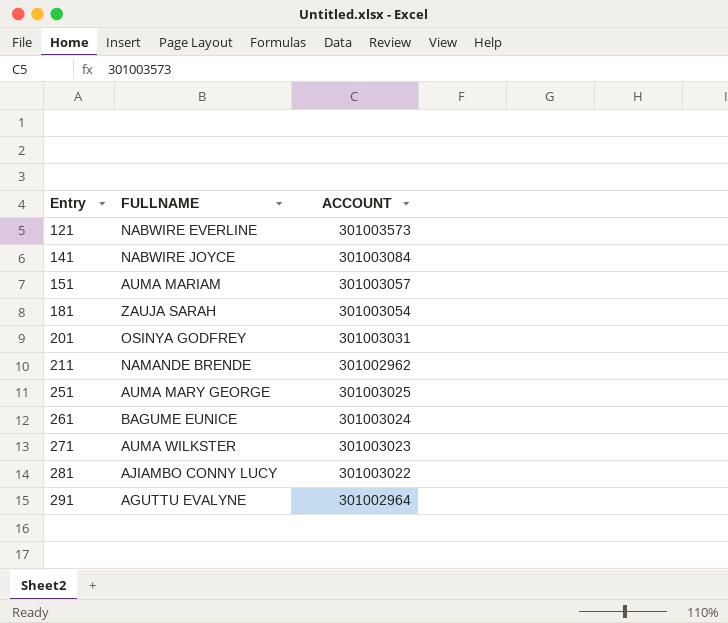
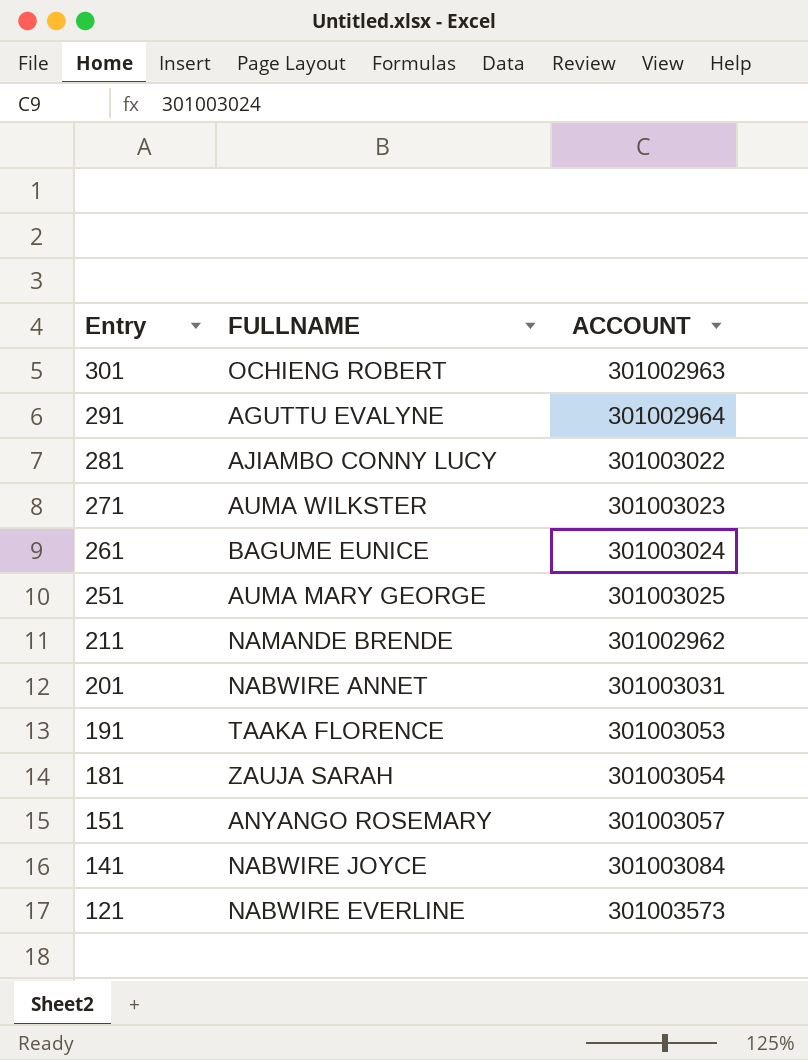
row order: Entry ascending -> Entry descending
row 301: none -> OCHIENG ROBERT | 301002963
201 | FULLNAME: OSINYA GODFREY -> NABWIRE ANNET
row 191: none -> TAAKA FLORENCE | 301003053
151 | FULLNAME: AUMA MARIAM -> ANYANGO ROSEMARY

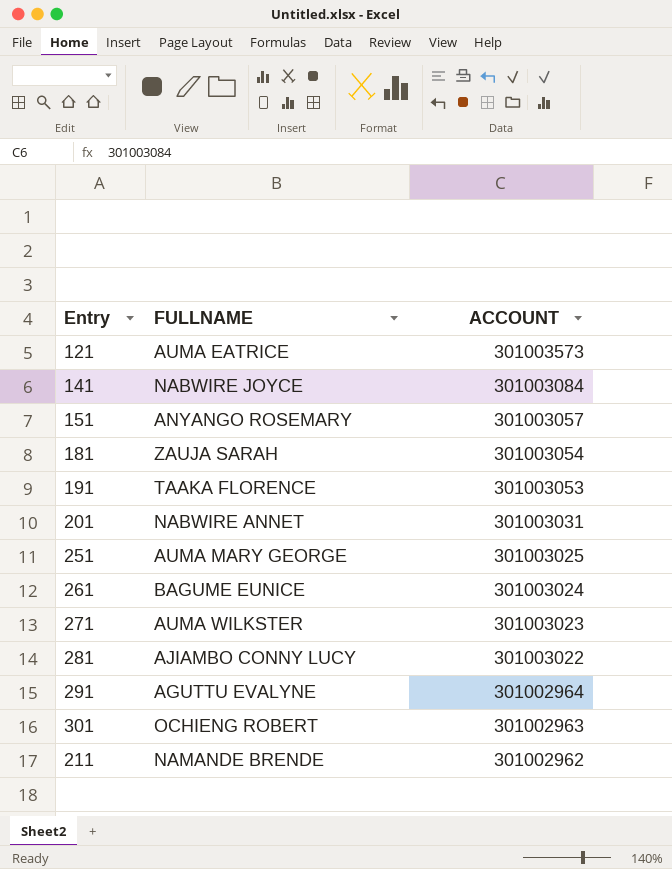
row order: Entry descending -> ACCOUNT descending
121 | FULLNAME: NABWIRE EVERLINE -> AUMA EATRICE

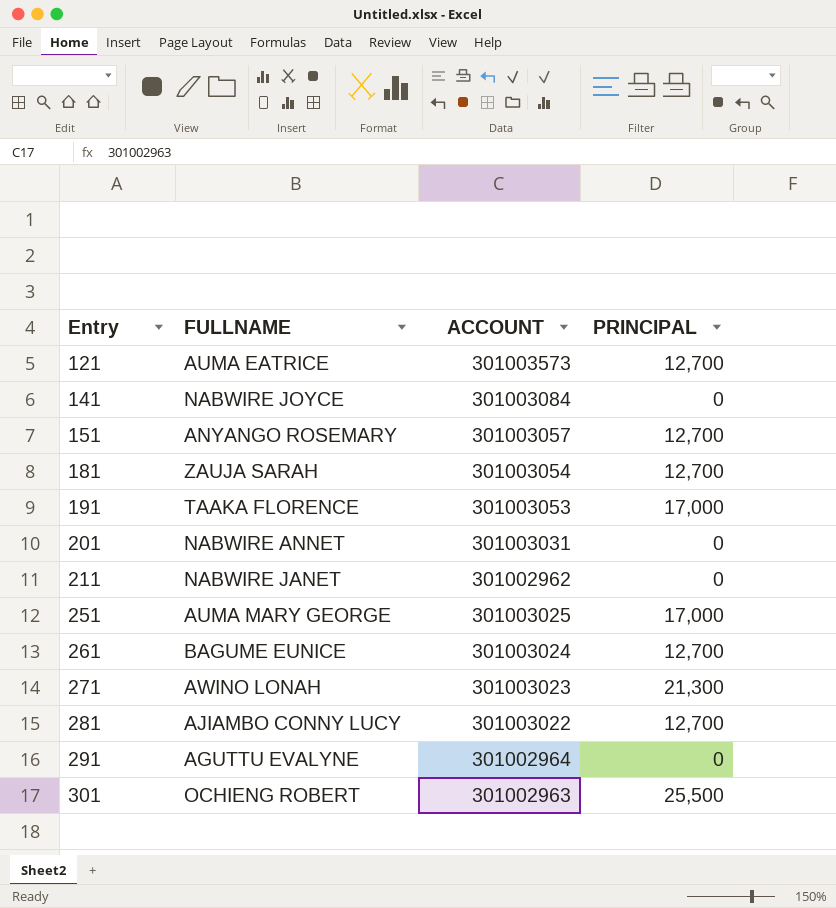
row order: ACCOUNT descending -> Entry ascending
column PRINCIPAL | position: none -> 4
211 | FULLNAME: NAMANDE BRENDE -> NABWIRE JANET
271 | FULLNAME: AUMA WILKSTER -> AWINO LONAH

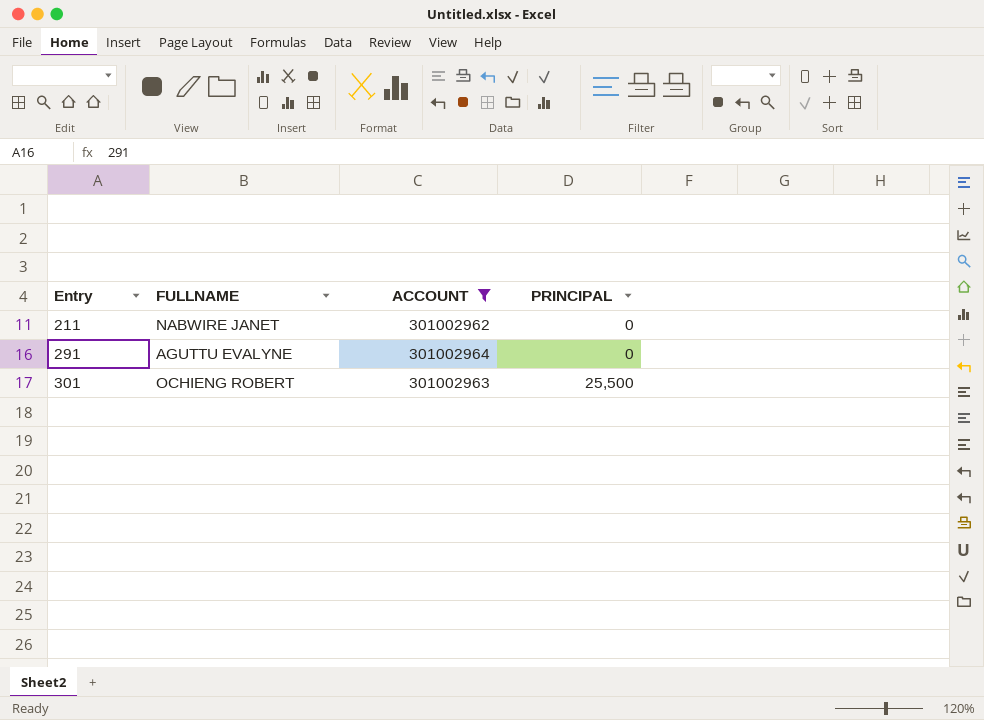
filter: none -> ACCOUNT <= 301002964

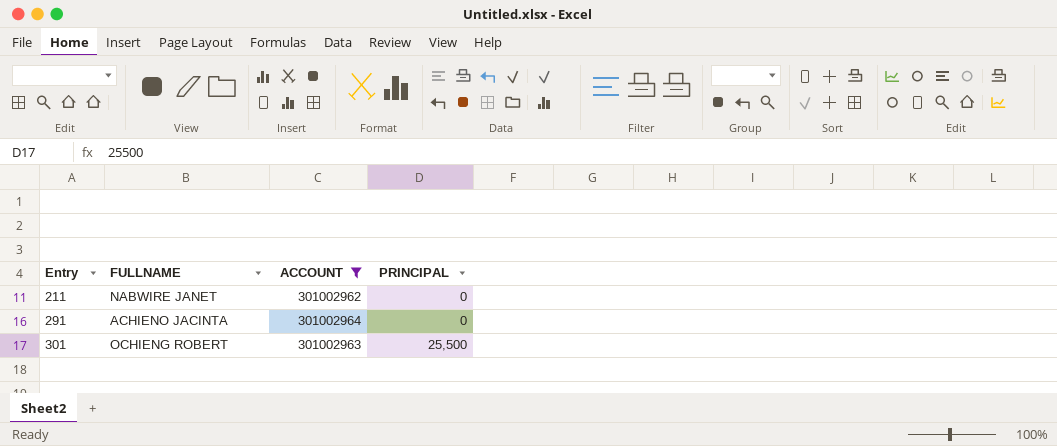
291 | FULLNAME: AGUTTU EVALYNE -> ACHIENO JACINTA

